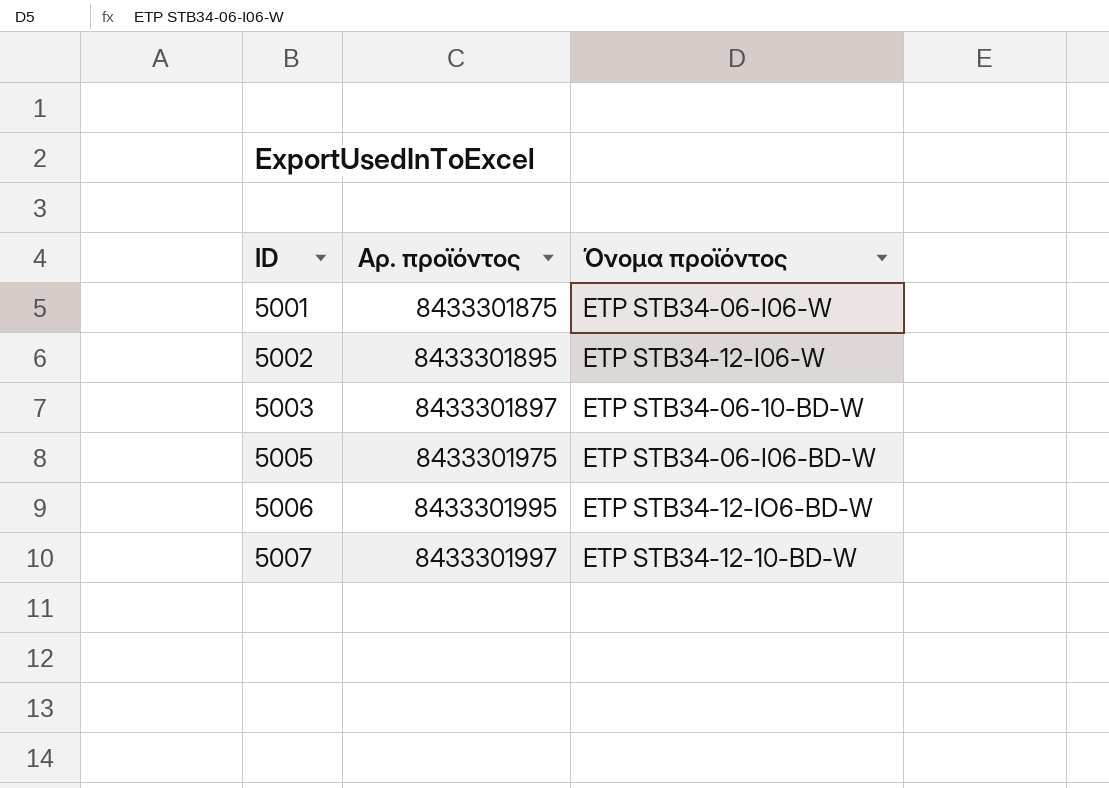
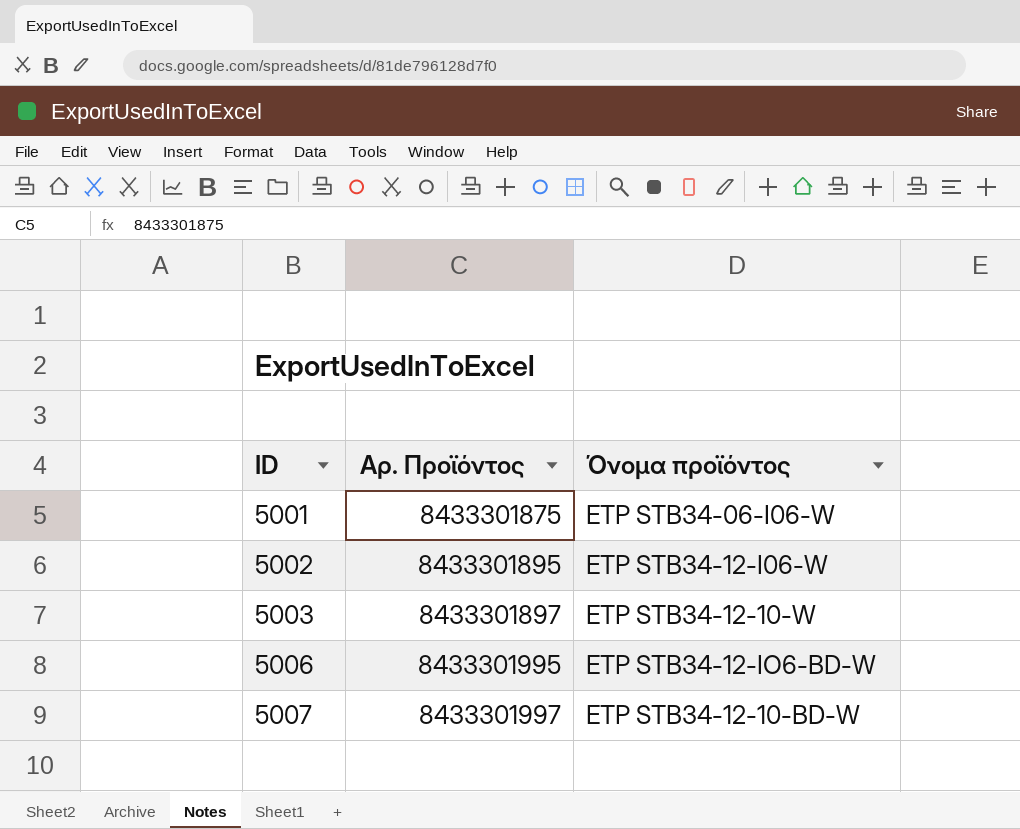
column name: Αρ. προϊόντος -> Αρ. Προϊόντος
row 5005: 8433301975 | ETP STB34-06-I06-BD-W -> none
5003 | Όνομα προϊόντος: ETP STB34-06-10-BD-W -> ETP STB34-12-10-W

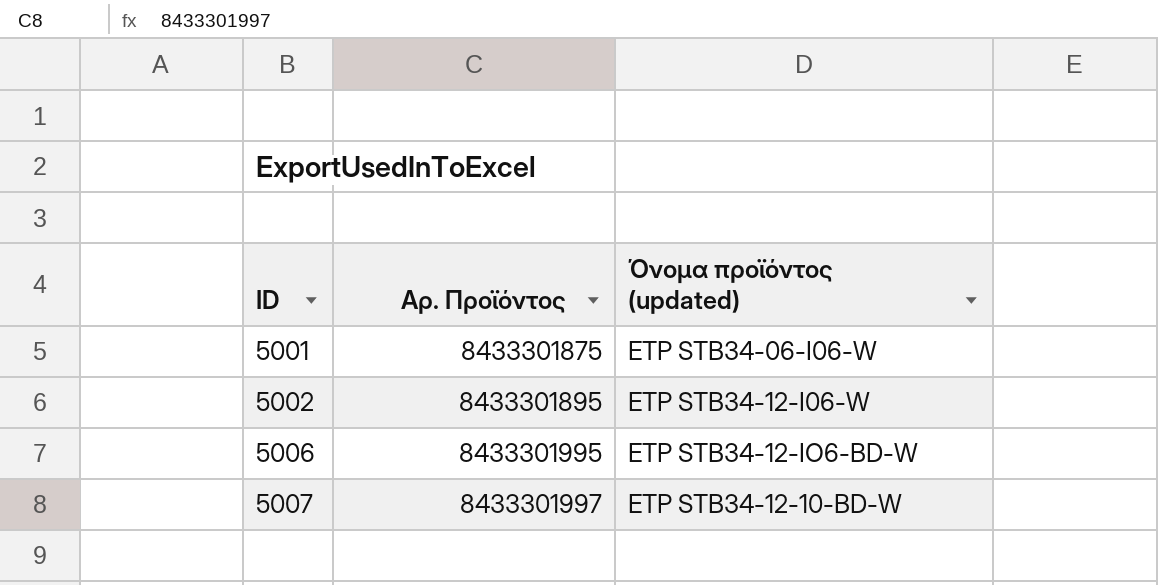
column name: Όνομα προϊόντος -> Όνομα προϊόντος (updated)
row 5003: 8433301897 | ETP STB34-12-10-W -> none

